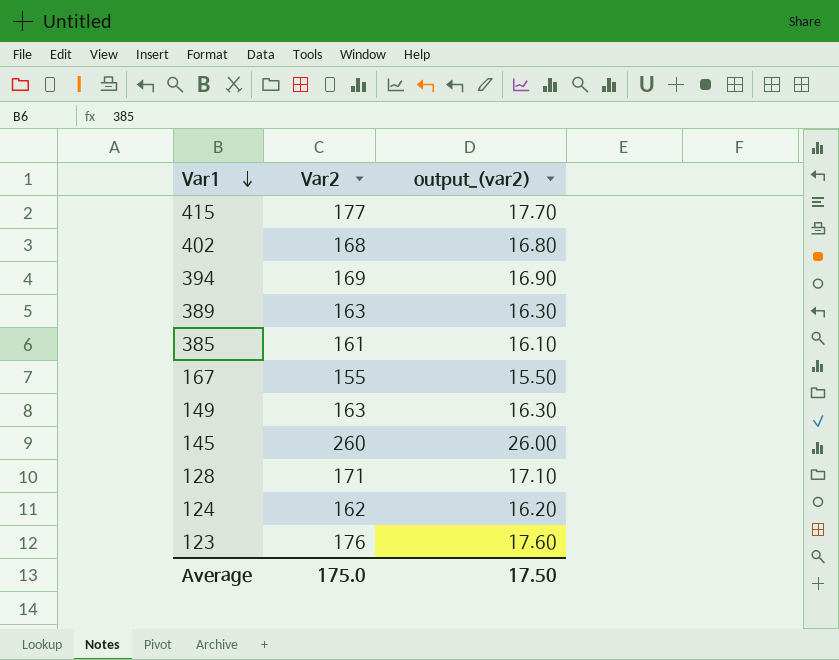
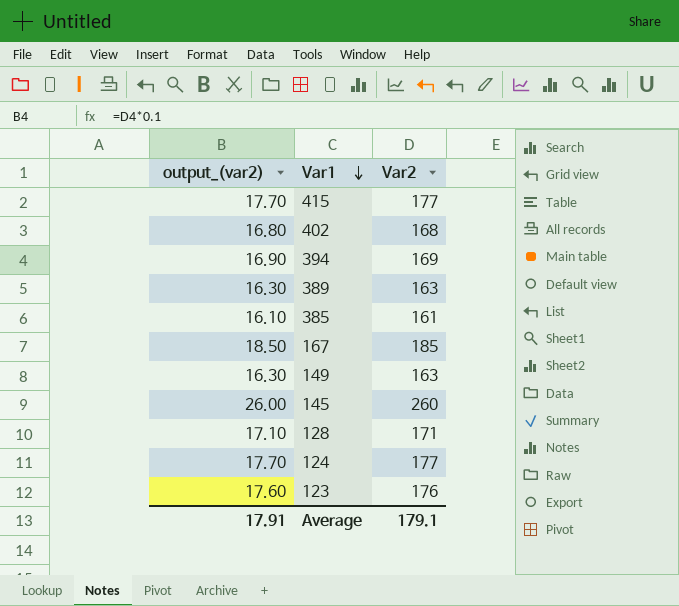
column output_(var2) | position: 3 -> 1
167 | output_(var2): 15.50 -> 18.50
167 | Var2: 155 -> 185
124 | output_(var2): 16.20 -> 17.70
124 | Var2: 162 -> 177
Average | output_(var2): 17.50 -> 17.91
Average | Var2: 175.0 -> 179.1

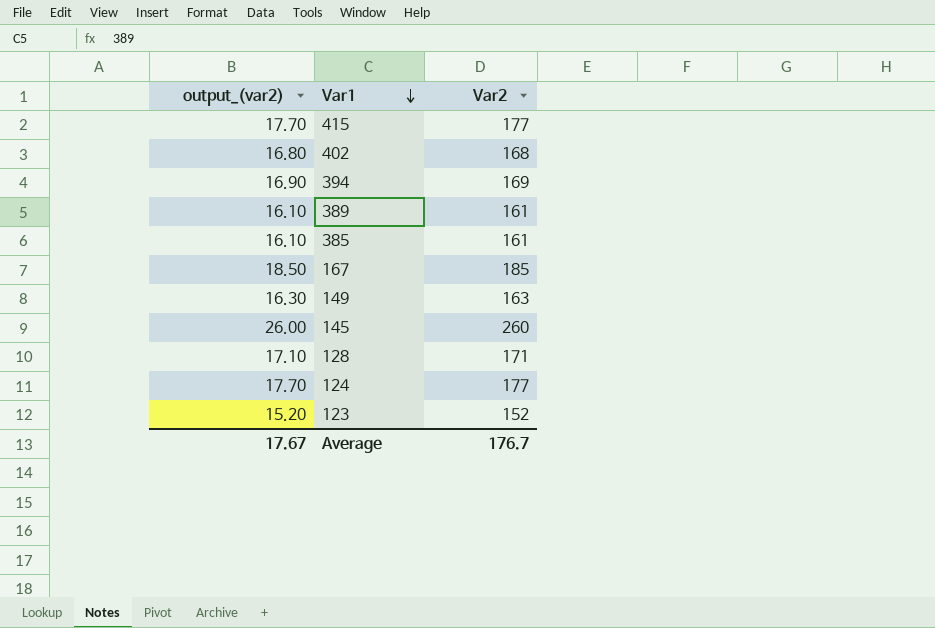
389 | output_(var2): 16.30 -> 16.10
389 | Var2: 163 -> 161
123 | output_(var2): 17.60 -> 15.20
123 | Var2: 176 -> 152
Average | output_(var2): 17.91 -> 17.67
Average | Var2: 179.1 -> 176.7

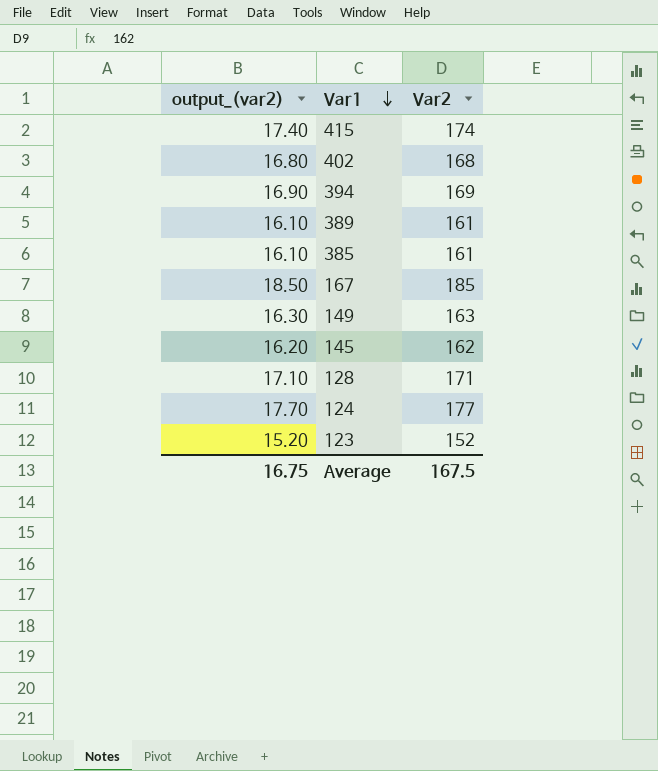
415 | output_(var2): 17.70 -> 17.40
415 | Var2: 177 -> 174
145 | output_(var2): 26.00 -> 16.20
145 | Var2: 260 -> 162
Average | output_(var2): 17.67 -> 16.75
Average | Var2: 176.7 -> 167.5

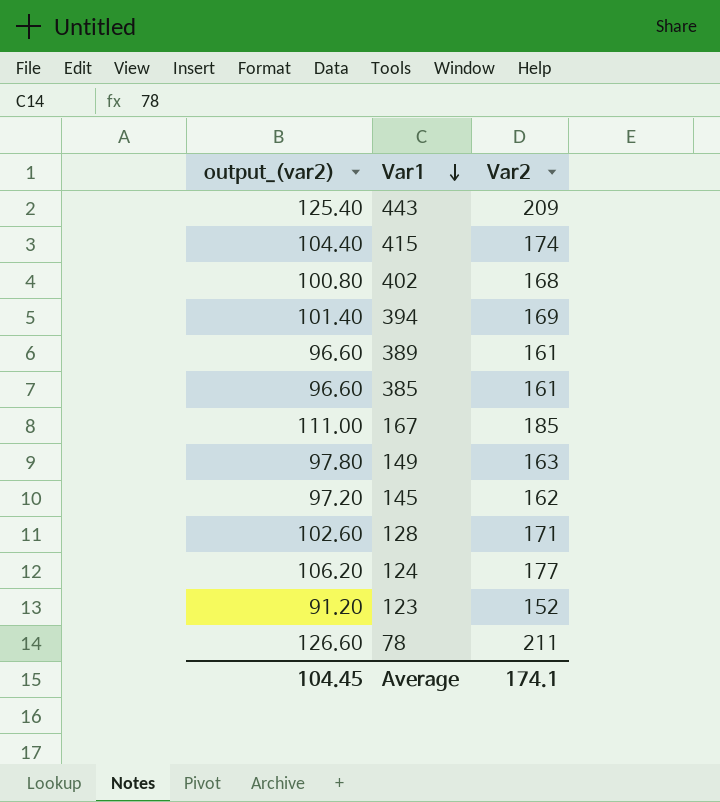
column output_(var2) | formula: [Var2] * 0.1 -> [Var2] * 0.6
row 443: none -> 125.40 | 209
row 78: none -> 126.60 | 211
Average | output_(var2): 16.75 -> 104.45
Average | Var2: 167.5 -> 174.1

